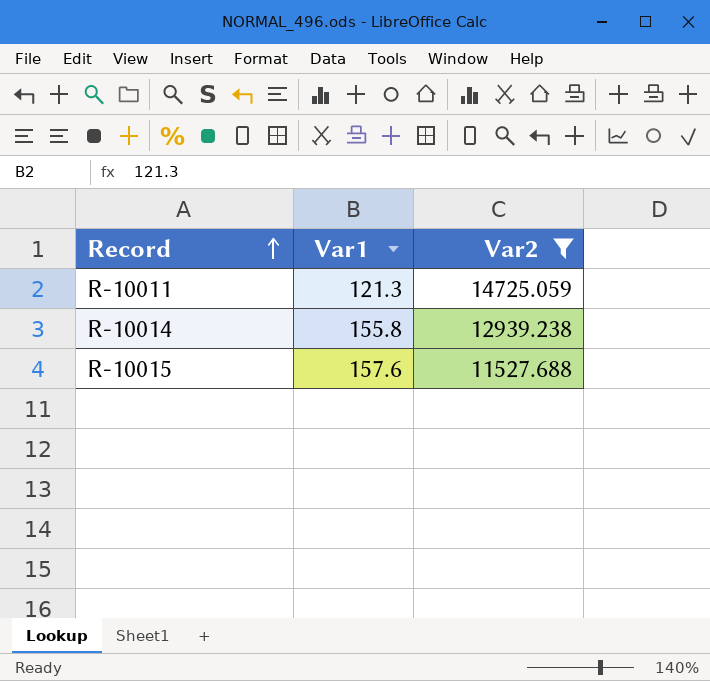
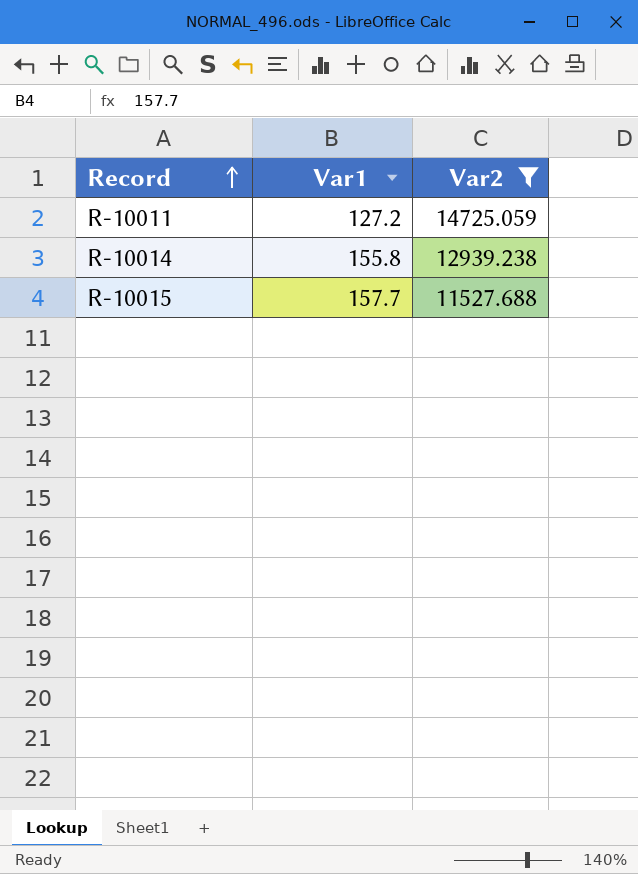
R-10011 | Var1: 121.3 -> 127.2
R-10015 | Var1: 157.6 -> 157.7

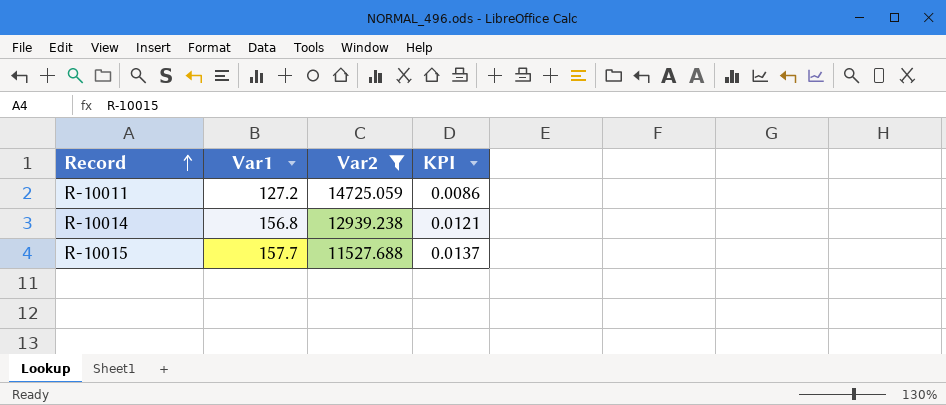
column KPI | formula: none -> [Var1] / [Var2]
R-10014 | Var1: 155.8 -> 156.8

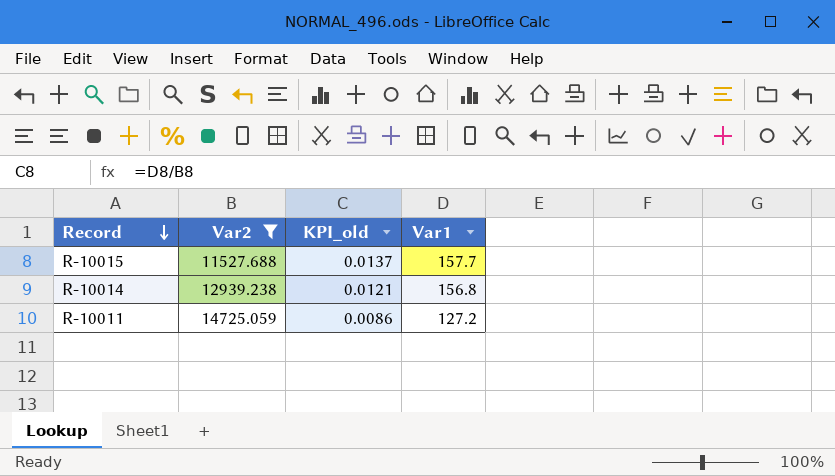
row order: Record ascending -> Record descending
column name: KPI -> KPI_old
column Var1 | position: 2 -> 4

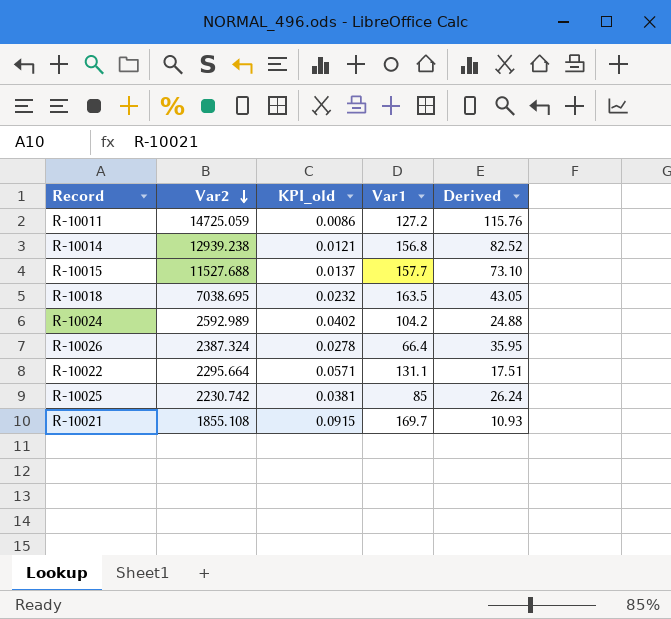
filter: Var2 >= 11527.688 -> none
row order: Record descending -> Var2 descending
column Derived | formula: none -> [Var2] / [Var1]

